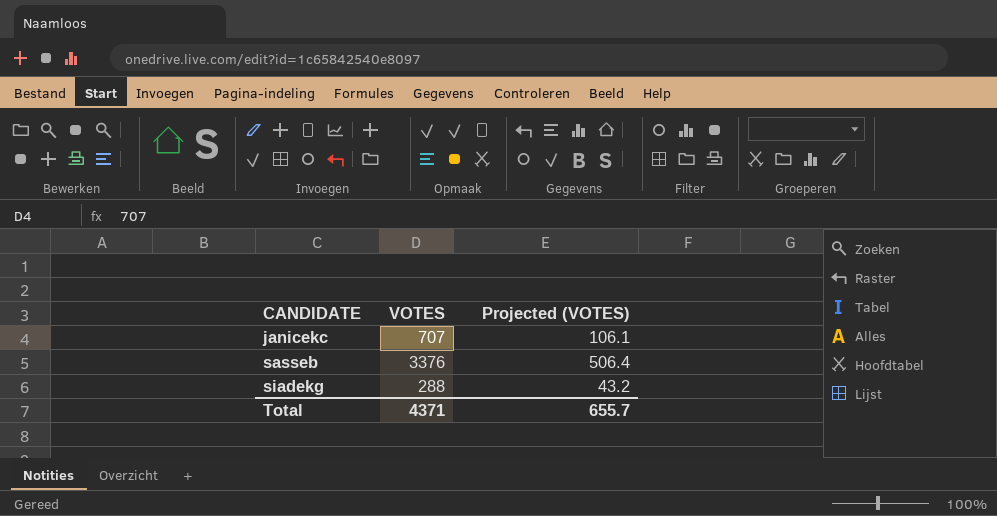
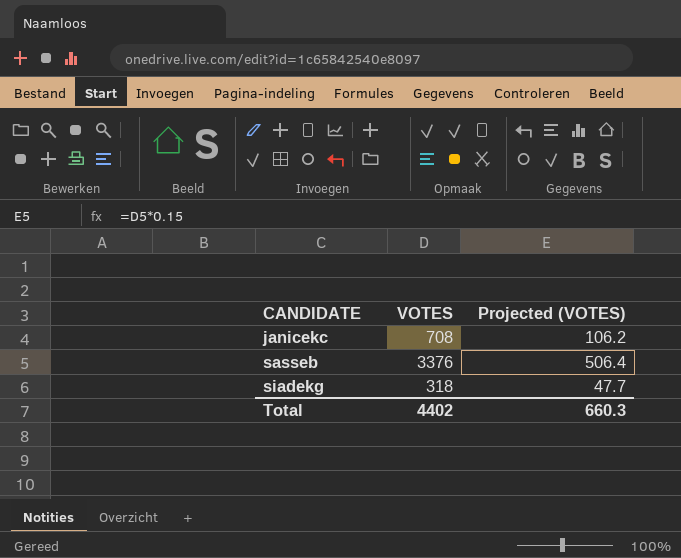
janicekc | VOTES: 707 -> 708
janicekc | Projected (VOTES): 106.1 -> 106.2
siadekg | VOTES: 288 -> 318
siadekg | Projected (VOTES): 43.2 -> 47.7
Total | VOTES: 4371 -> 4402
Total | Projected (VOTES): 655.7 -> 660.3

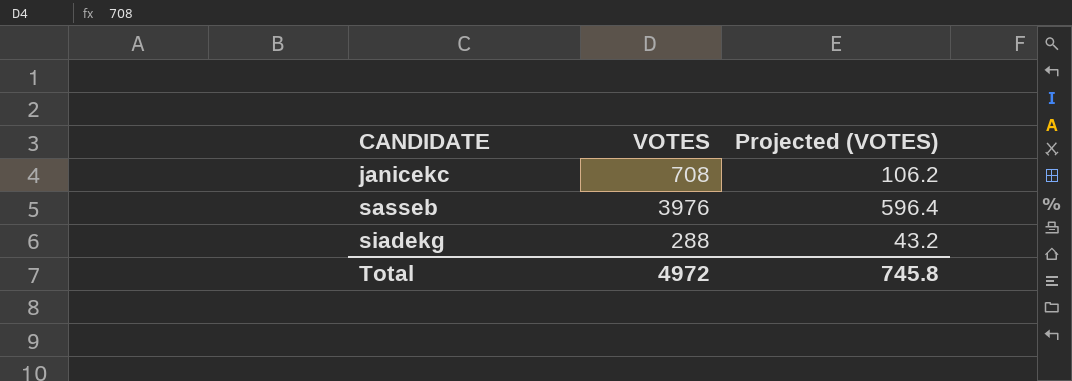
sasseb | VOTES: 3376 -> 3976
sasseb | Projected (VOTES): 506.4 -> 596.4
siadekg | VOTES: 318 -> 288
siadekg | Projected (VOTES): 47.7 -> 43.2
Total | VOTES: 4402 -> 4972
Total | Projected (VOTES): 660.3 -> 745.8

